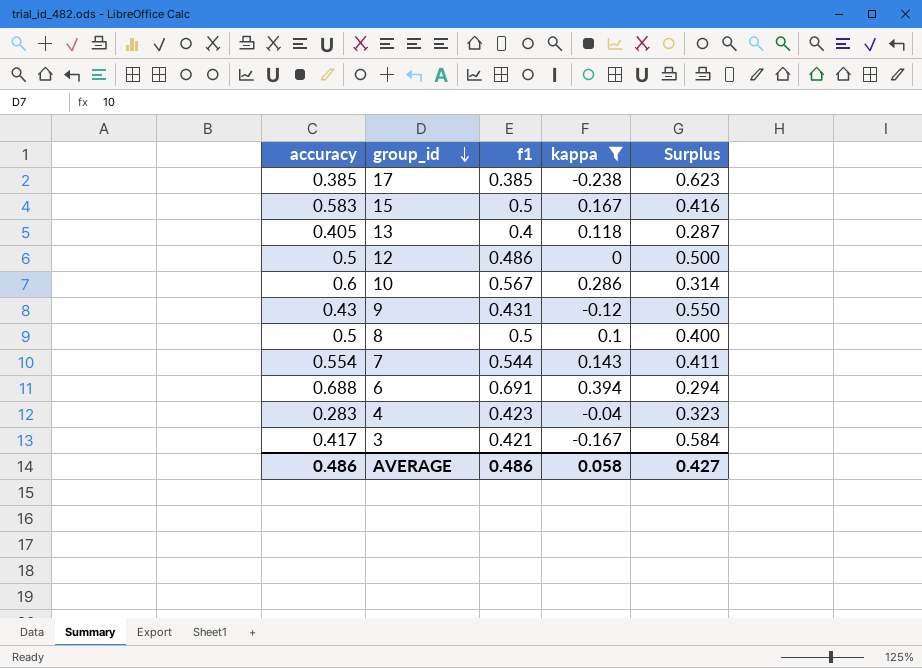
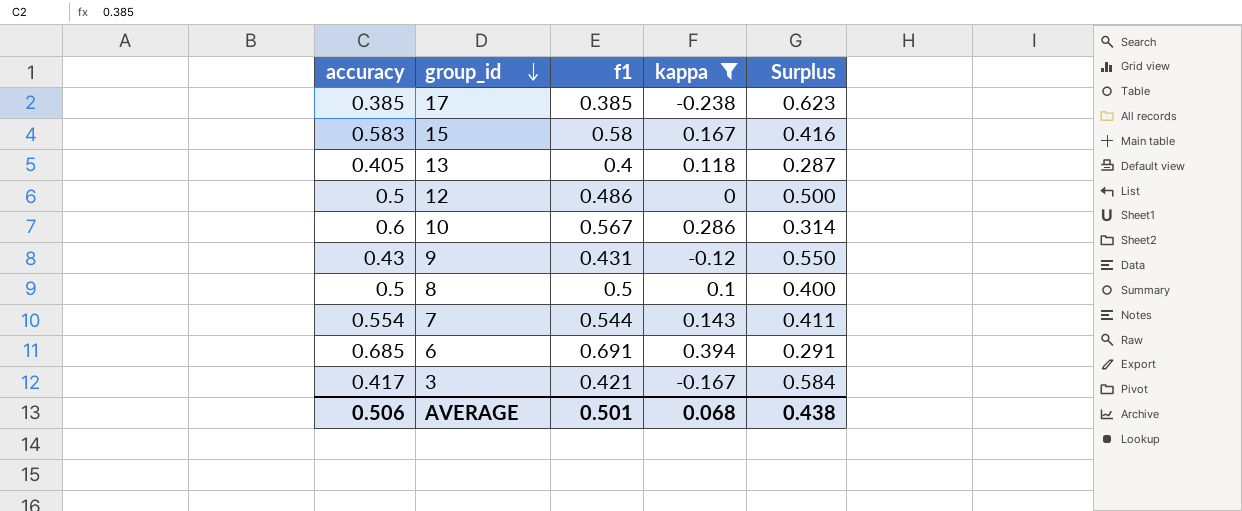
row 4: 0.283 | 0.423 | -0.04 | 0.323 -> none
15 | f1: 0.5 -> 0.58
6 | accuracy: 0.688 -> 0.685
6 | Surplus: 0.294 -> 0.291
AVERAGE | accuracy: 0.486 -> 0.506
AVERAGE | f1: 0.486 -> 0.501
AVERAGE | kappa: 0.058 -> 0.068
AVERAGE | Surplus: 0.427 -> 0.438

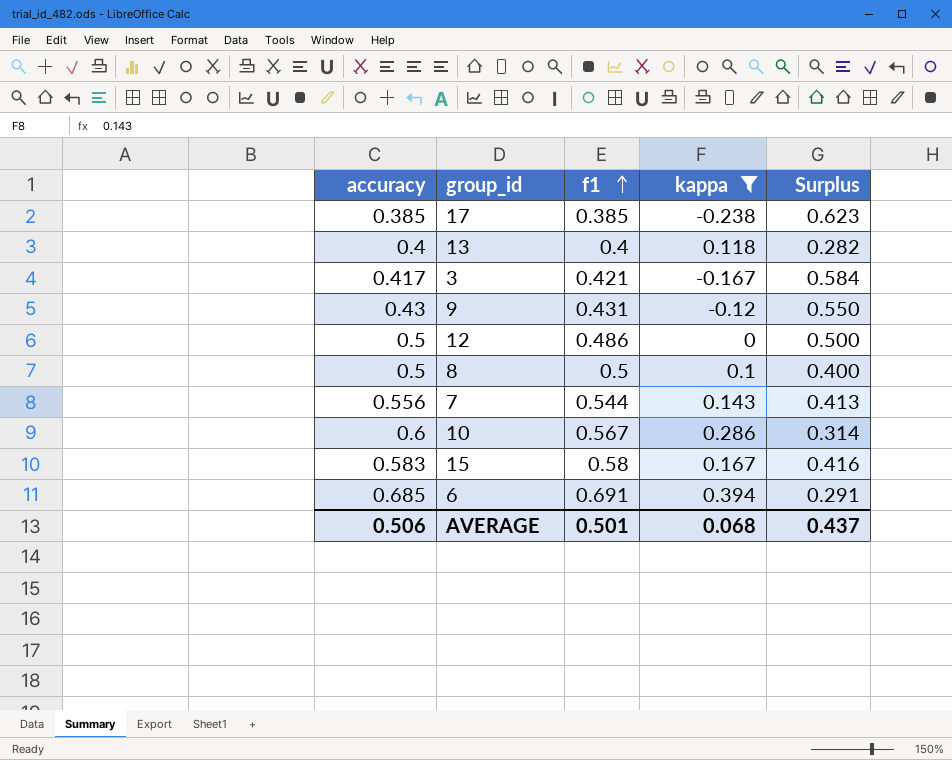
row order: group_id descending -> f1 ascending
13 | accuracy: 0.405 -> 0.4
13 | Surplus: 0.287 -> 0.282
7 | accuracy: 0.554 -> 0.556
7 | Surplus: 0.411 -> 0.413
AVERAGE | Surplus: 0.438 -> 0.437

